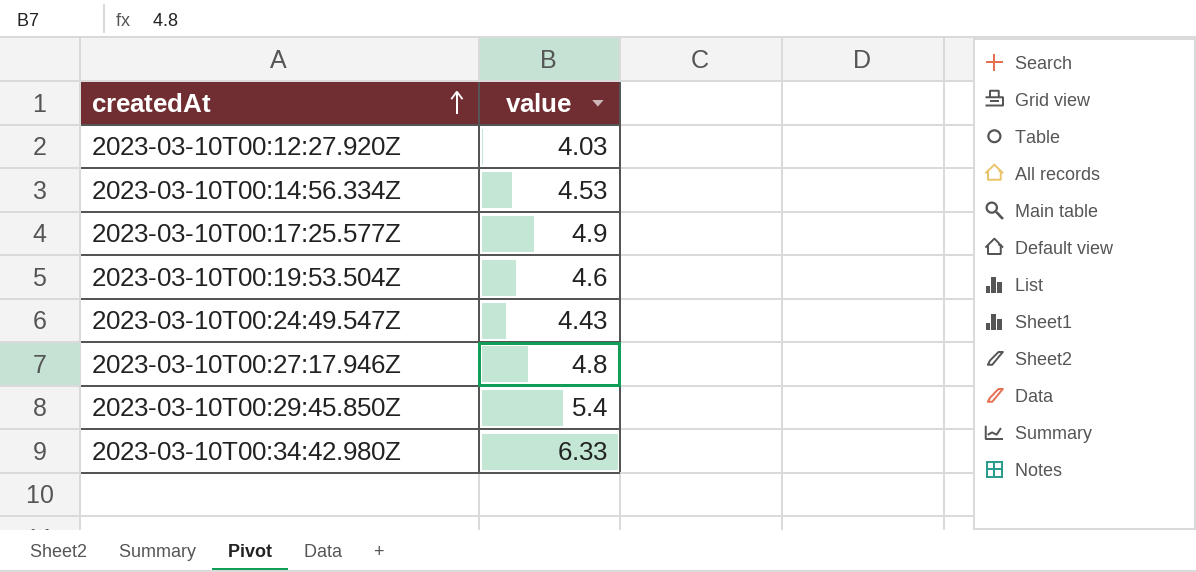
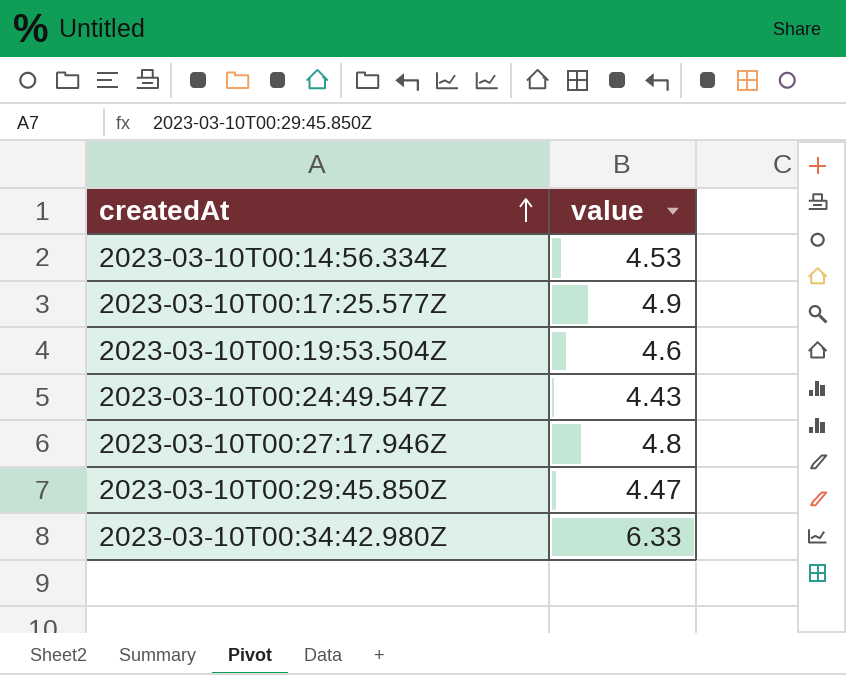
row 2023-03-10T00:12:27.920Z: 4.03 -> none
2023-03-10T00:29:45.850Z | value: 5.4 -> 4.47

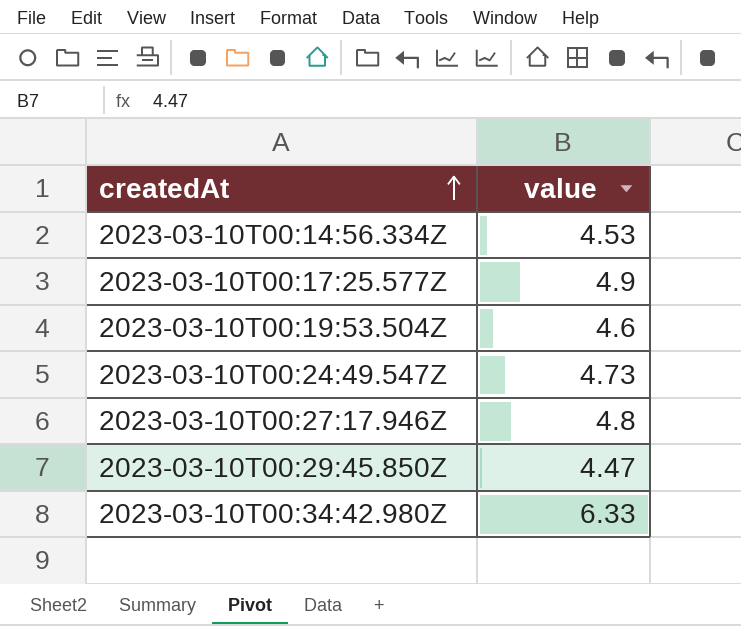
2023-03-10T00:24:49.547Z | value: 4.43 -> 4.73

